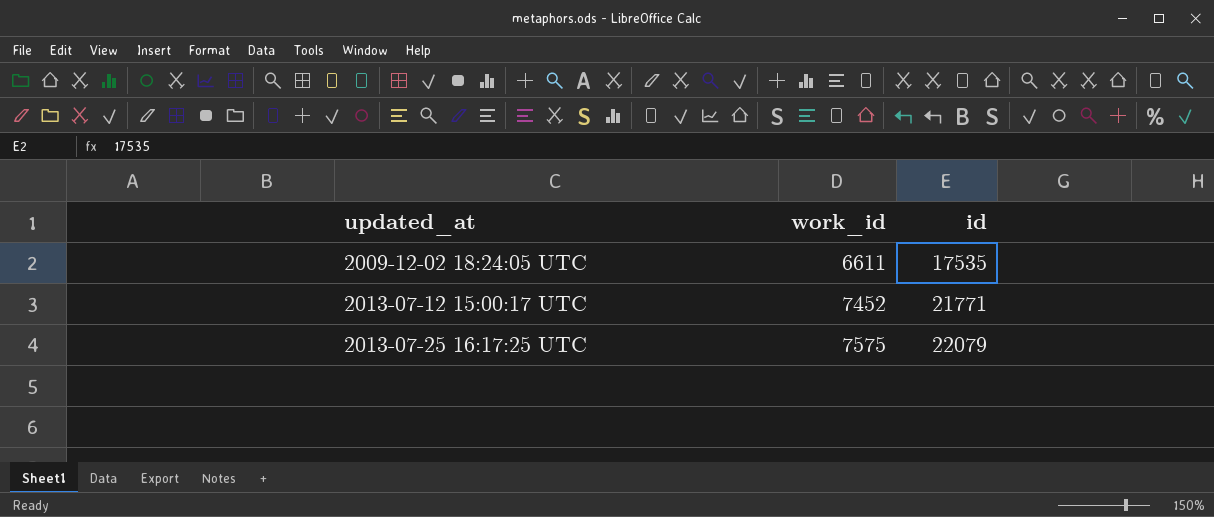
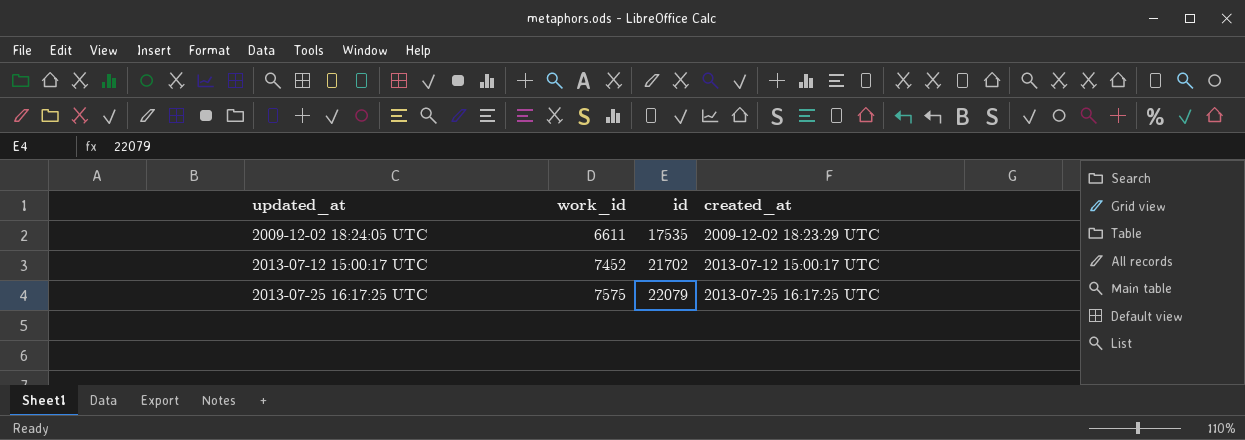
column created_at | position: none -> 4
2013-07-12 15:00:17 UTC | id: 21771 -> 21702

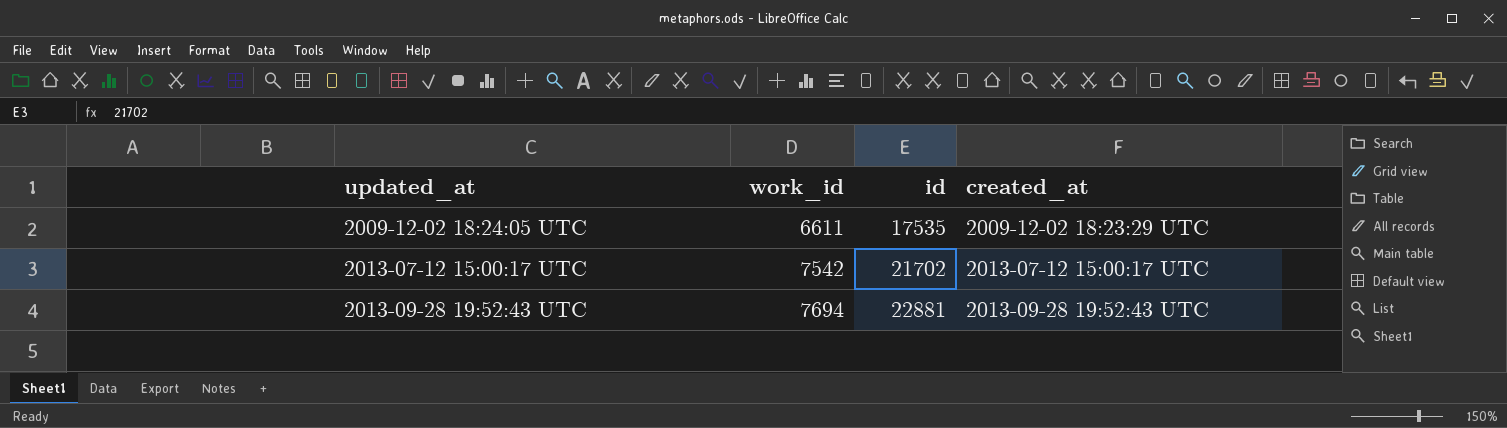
row 2013-07-25 16:17:25 UTC: 7575 | 22079 | 2013-07-25 16:17:25 UTC -> none
2013-07-12 15:00:17 UTC | work_id: 7452 -> 7542
row 2013-09-28 19:52:43 UTC: none -> 7694 | 22881 | 2013-09-28 19:52:43 UTC

